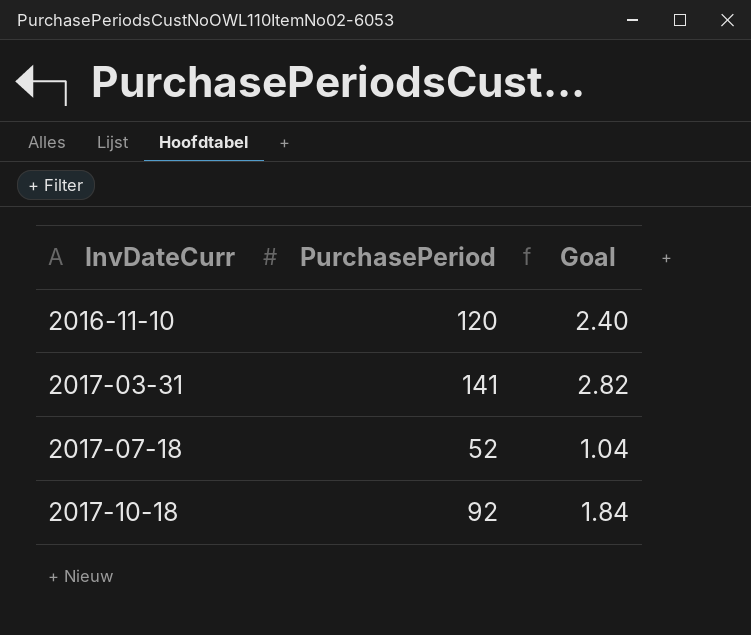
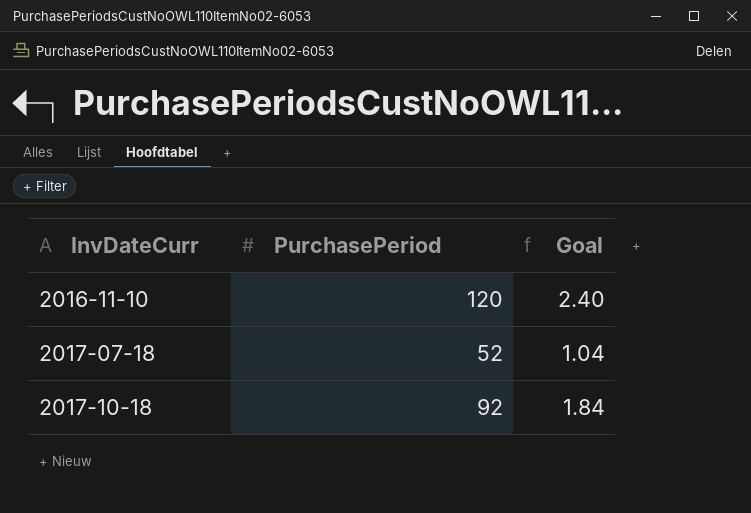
row 2017-03-31: 141 | 2.82 -> none

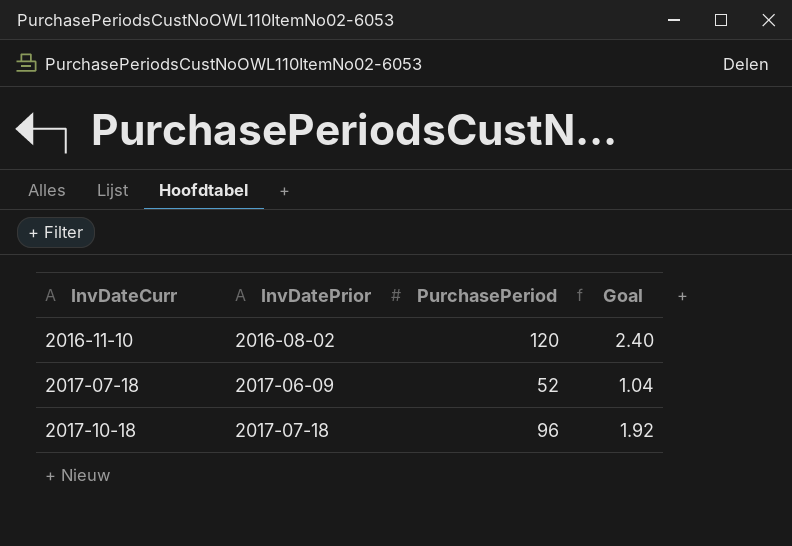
column InvDatePrior | position: none -> 2
2017-10-18 | PurchasePeriod: 92 -> 96
2017-10-18 | Goal: 1.84 -> 1.92

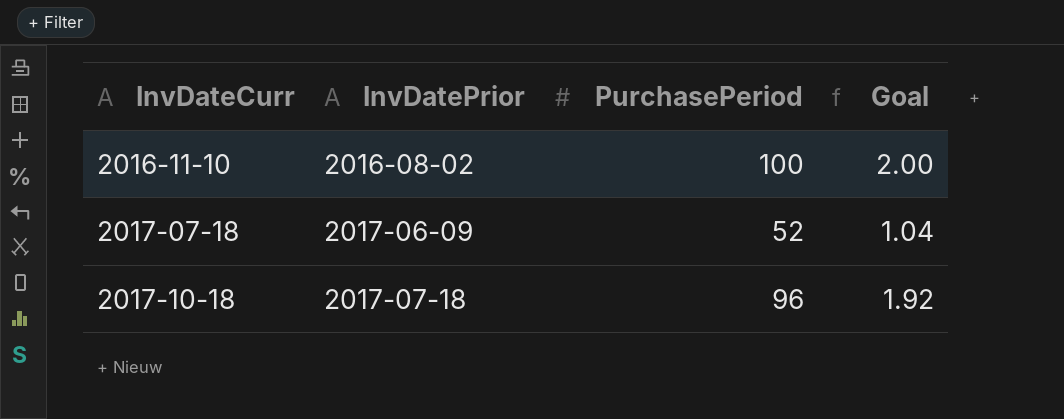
2016-11-10 | PurchasePeriod: 120 -> 100
2016-11-10 | Goal: 2.40 -> 2.00

